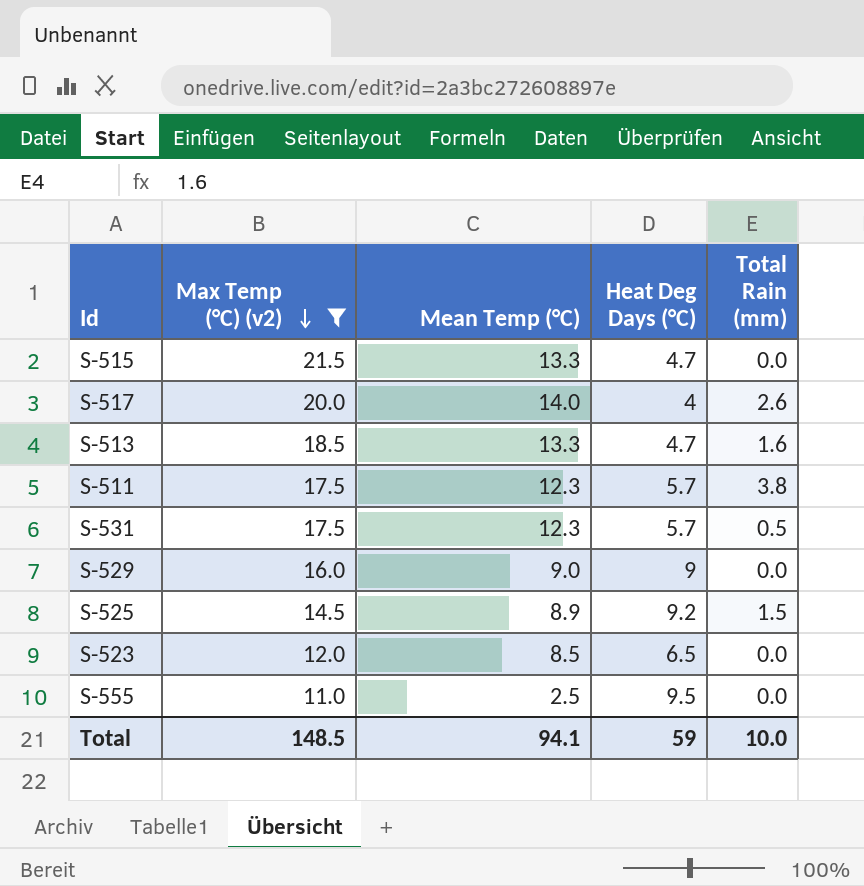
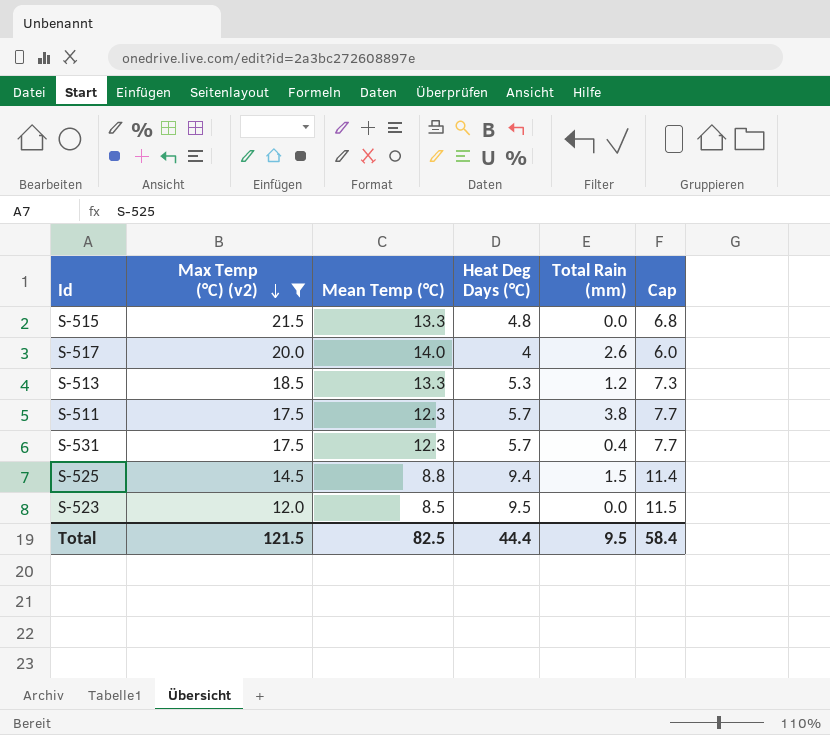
column Cap | formula: none -> [Heat Deg Days (°C)] + 2
row S-529: 16.0 | 9.0 | 9 | 0.0 -> none
row S-555: 11.0 | 2.5 | 9.5 | 0.0 -> none
S-515 | Heat Deg Days (°C): 4.7 -> 4.8
S-513 | Heat Deg Days (°C): 4.7 -> 5.3
S-513 | Total Rain (mm): 1.6 -> 1.2
S-531 | Total Rain (mm): 0.5 -> 0.4
S-525 | Mean Temp (°C): 8.9 -> 8.8
S-525 | Heat Deg Days (°C): 9.2 -> 9.4
S-523 | Heat Deg Days (°C): 6.5 -> 9.5
Total | Max Temp (°C) (v2): 148.5 -> 121.5
Total | Mean Temp (°C): 94.1 -> 82.5
Total | Heat Deg Days (°C): 59 -> 44.4
Total | Total Rain (mm): 10.0 -> 9.5

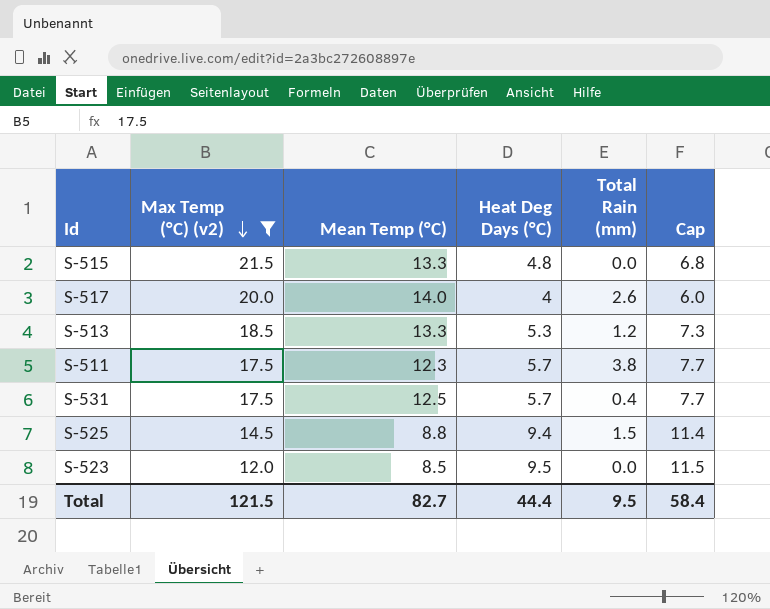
S-531 | Mean Temp (°C): 12.3 -> 12.5
Total | Mean Temp (°C): 82.5 -> 82.7

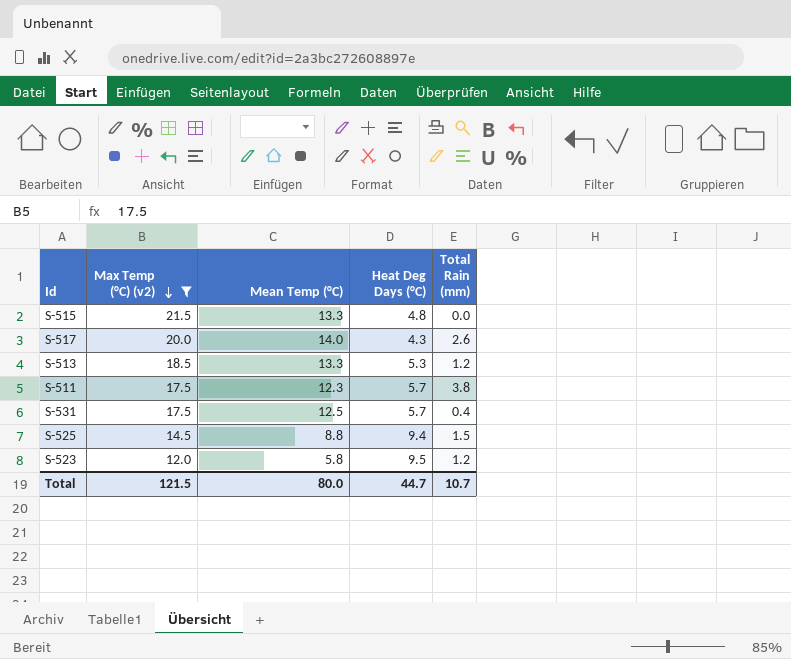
column Cap | formula: [Heat Deg Days (°C)] + 2 -> none
S-517 | Heat Deg Days (°C): 4 -> 4.3
S-523 | Mean Temp (°C): 8.5 -> 5.8
S-523 | Total Rain (mm): 0.0 -> 1.2
Total | Mean Temp (°C): 82.7 -> 80.0
Total | Heat Deg Days (°C): 44.4 -> 44.7
Total | Total Rain (mm): 9.5 -> 10.7

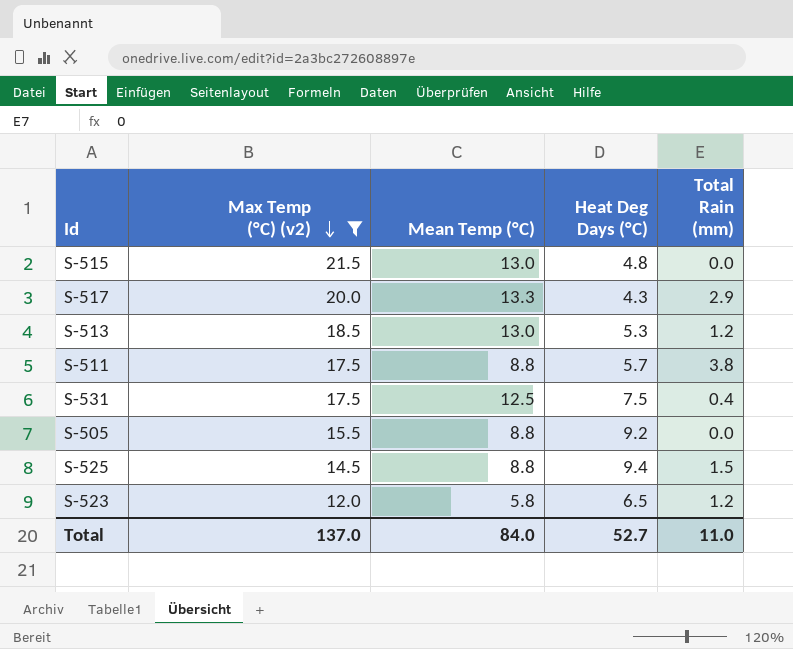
S-515 | Mean Temp (°C): 13.3 -> 13.0
S-517 | Mean Temp (°C): 14.0 -> 13.3
S-517 | Total Rain (mm): 2.6 -> 2.9
S-513 | Mean Temp (°C): 13.3 -> 13.0
S-511 | Mean Temp (°C): 12.3 -> 8.8
S-531 | Heat Deg Days (°C): 5.7 -> 7.5
row S-505: none -> 15.5 | 8.8 | 9.2 | 0.0
S-523 | Heat Deg Days (°C): 9.5 -> 6.5
Total | Max Temp (°C) (v2): 121.5 -> 137.0
Total | Mean Temp (°C): 80.0 -> 84.0
Total | Heat Deg Days (°C): 44.7 -> 52.7
Total | Total Rain (mm): 10.7 -> 11.0

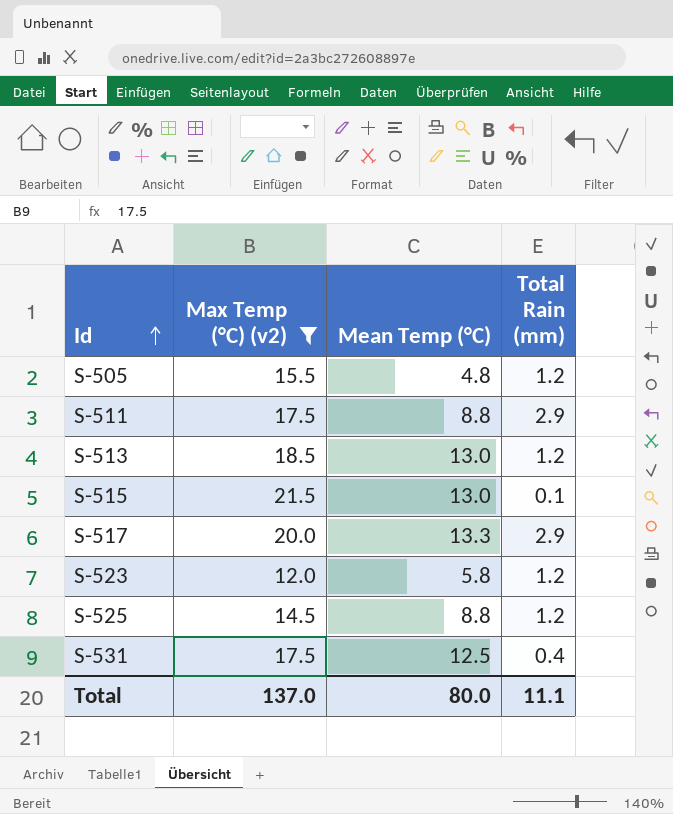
row order: Max Temp (°C) (v2) descending -> Id ascending
column Heat Deg Days (°C) | position: 4 -> none
S-505 | Mean Temp (°C): 8.8 -> 4.8
S-505 | Total Rain (mm): 0.0 -> 1.2
S-511 | Total Rain (mm): 3.8 -> 2.9
S-515 | Total Rain (mm): 0.0 -> 0.1
S-525 | Total Rain (mm): 1.5 -> 1.2
Total | Mean Temp (°C): 84.0 -> 80.0
Total | Total Rain (mm): 11.0 -> 11.1

